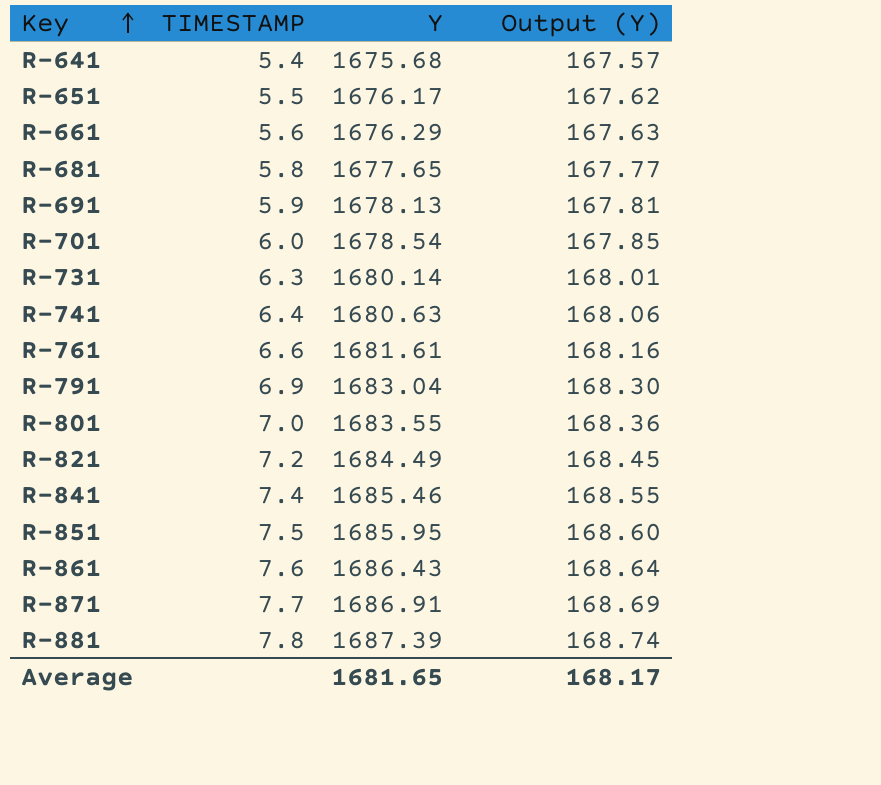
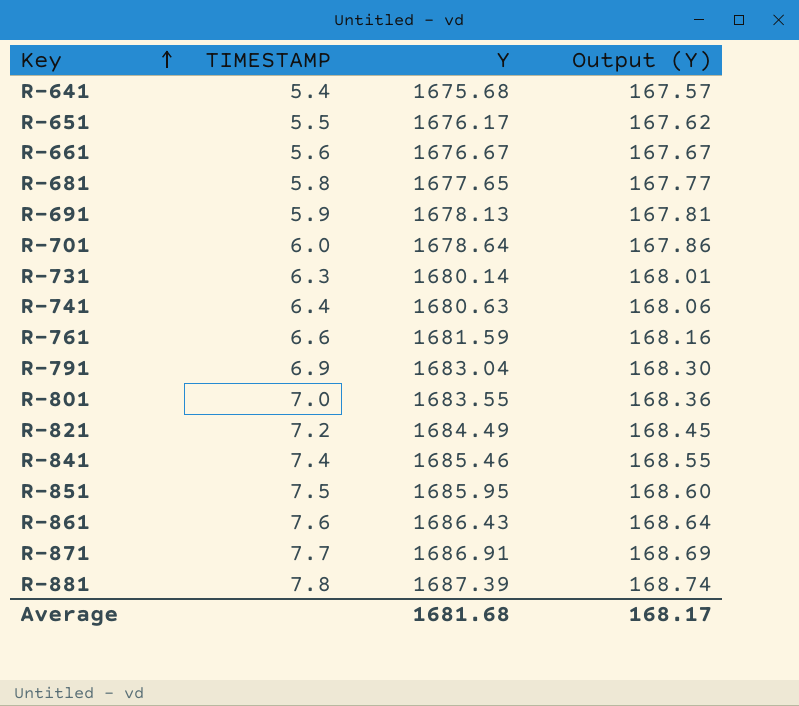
R-661 | Y: 1676.29 -> 1676.67
R-661 | Output (Y): 167.63 -> 167.67
R-701 | Y: 1678.54 -> 1678.64
R-701 | Output (Y): 167.85 -> 167.86
R-761 | Y: 1681.61 -> 1681.59
Average | Y: 1681.65 -> 1681.68

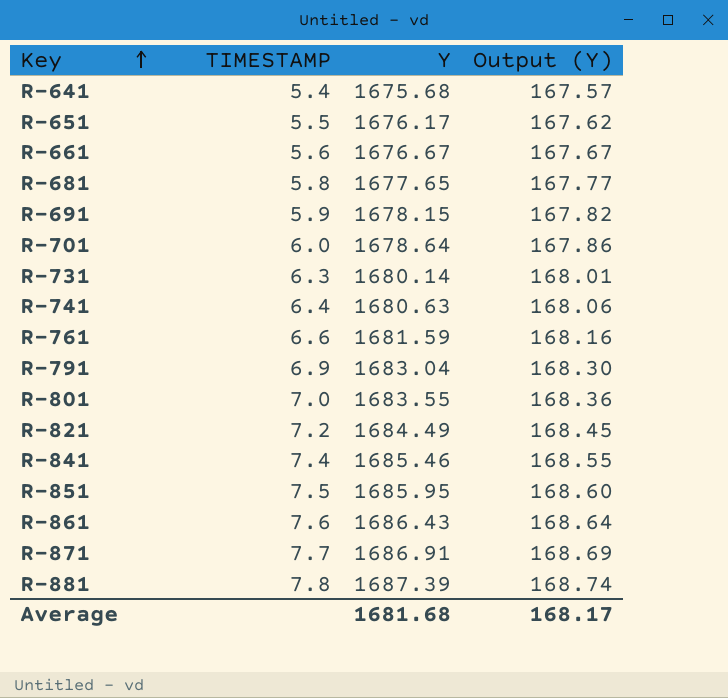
R-691 | Y: 1678.13 -> 1678.15
R-691 | Output (Y): 167.81 -> 167.82

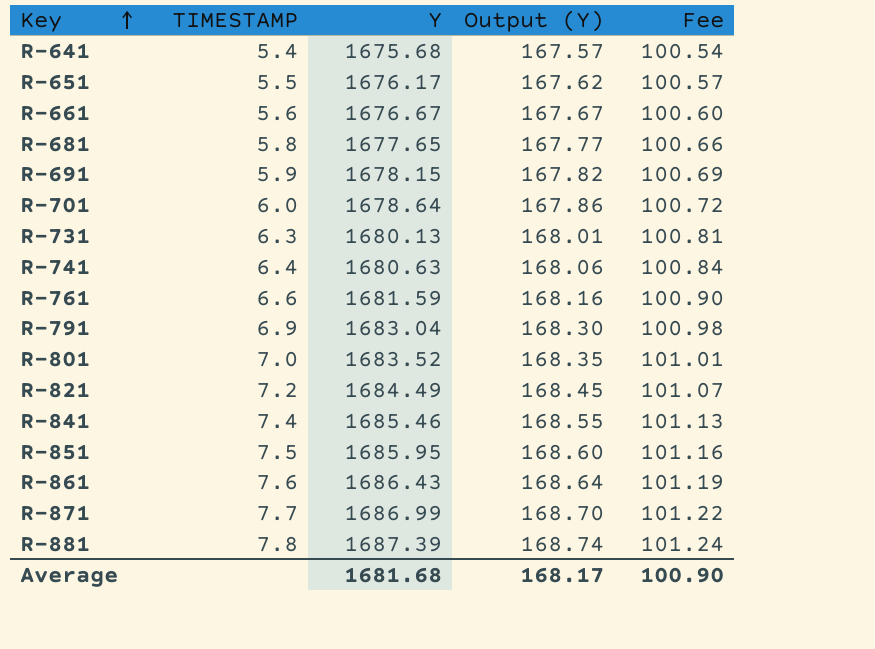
column Fee | formula: none -> [Y] * 0.06
R-731 | Y: 1680.14 -> 1680.13
R-801 | Y: 1683.55 -> 1683.52
R-801 | Output (Y): 168.36 -> 168.35
R-871 | Y: 1686.91 -> 1686.99
R-871 | Output (Y): 168.69 -> 168.70

